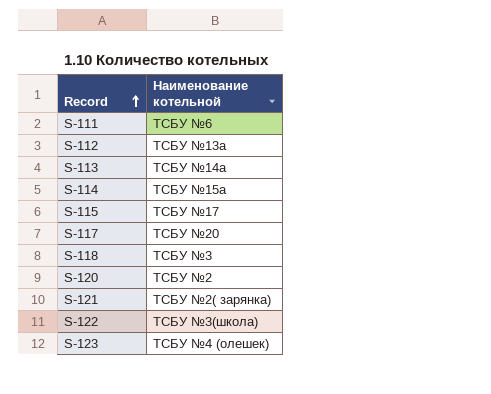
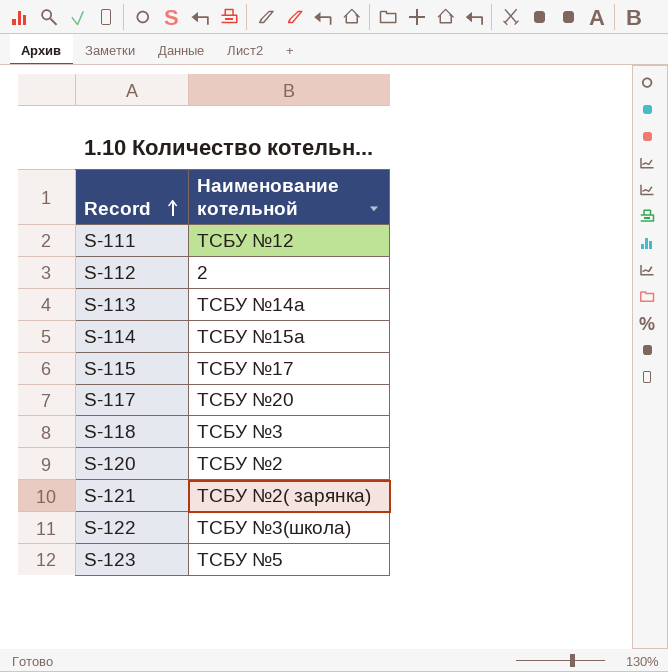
S-111 | Наименование котельной: ТСБУ №6 -> ТСБУ №12
S-112 | Наименование котельной: ТСБУ №13а -> 2
S-123 | Наименование котельной: ТСБУ №4 (олешек) -> ТСБУ №5

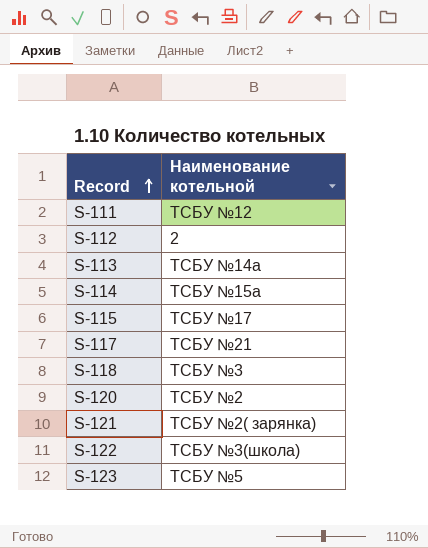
S-117 | Наименование котельной: ТСБУ №20 -> ТСБУ №21

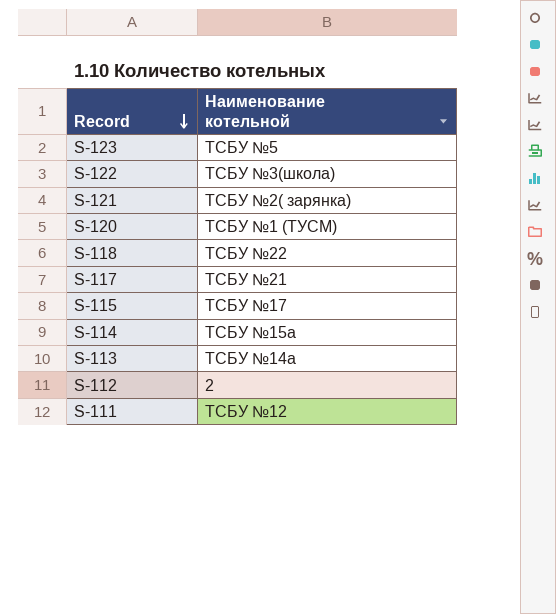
row order: Record ascending -> Record descending
S-120 | Наименование котельной: ТСБУ №2 -> ТСБУ №1 (ТУСМ)
S-118 | Наименование котельной: ТСБУ №3 -> ТСБУ №22

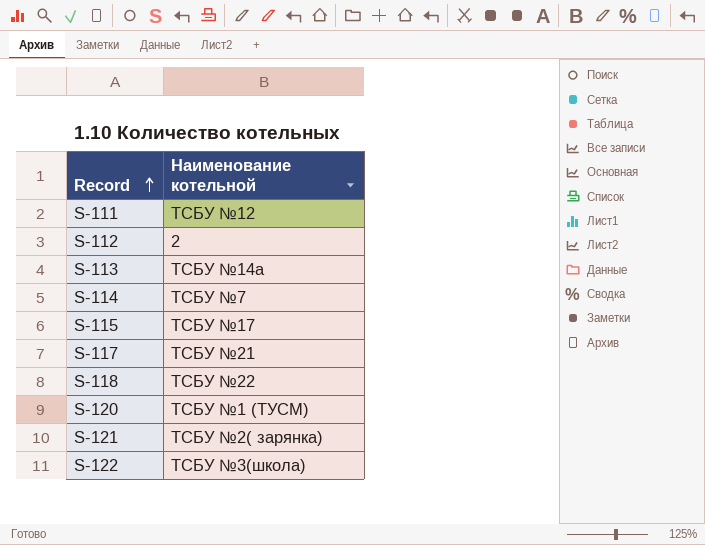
row order: Record descending -> Record ascending
row S-123: ТСБУ №5 -> none
S-114 | Наименование котельной: ТСБУ №15а -> ТСБУ №7

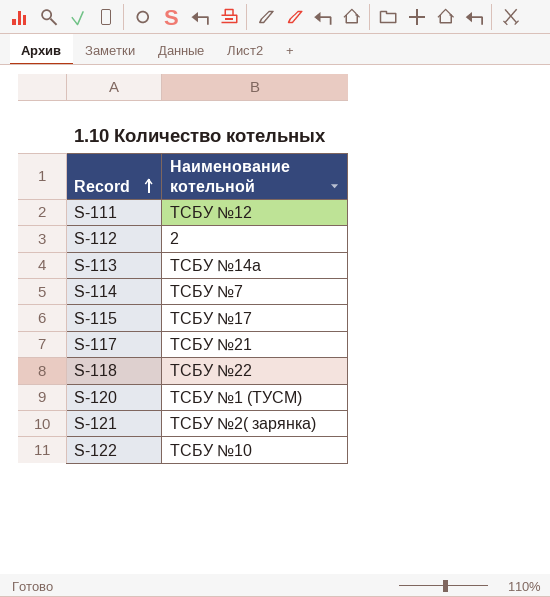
S-122 | Наименование котельной: ТСБУ №3(школа) -> ТСБУ №10

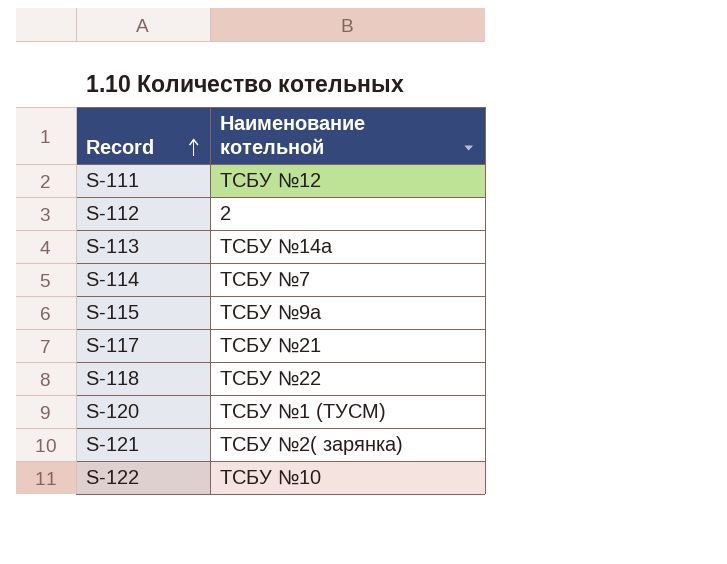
S-115 | Наименование котельной: ТСБУ №17 -> ТСБУ №9а

